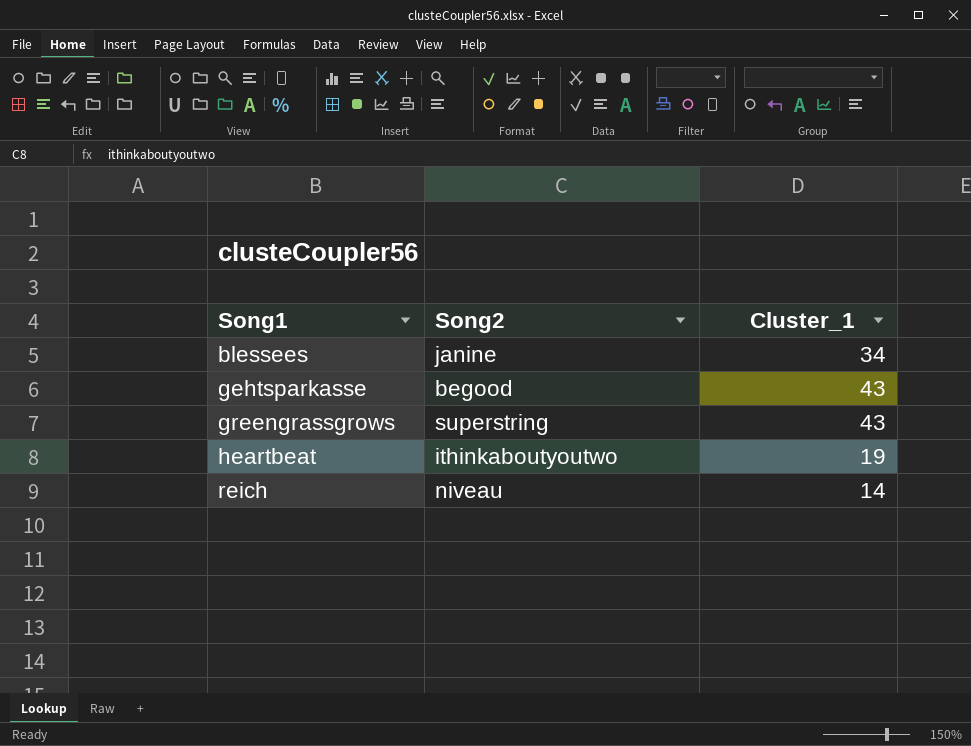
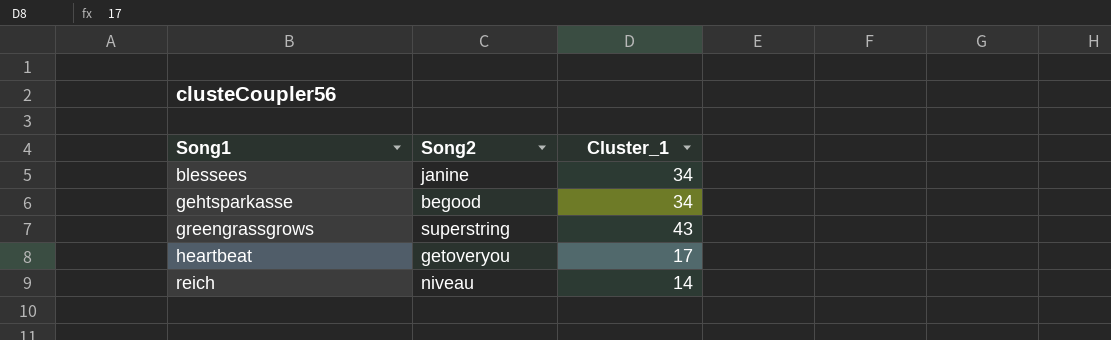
gehtsparkasse | Cluster_1: 43 -> 34
heartbeat | Song2: ithinkaboutyoutwo -> getoveryou
heartbeat | Cluster_1: 19 -> 17

